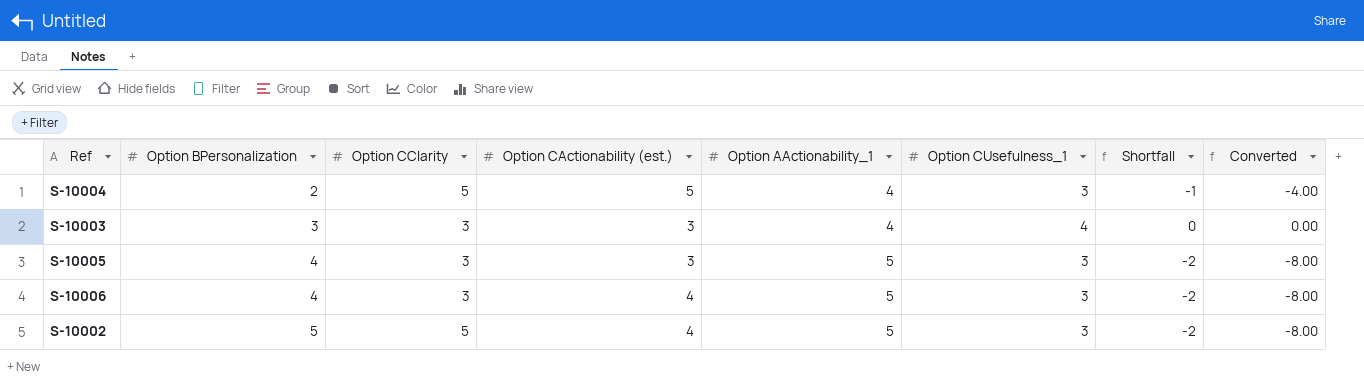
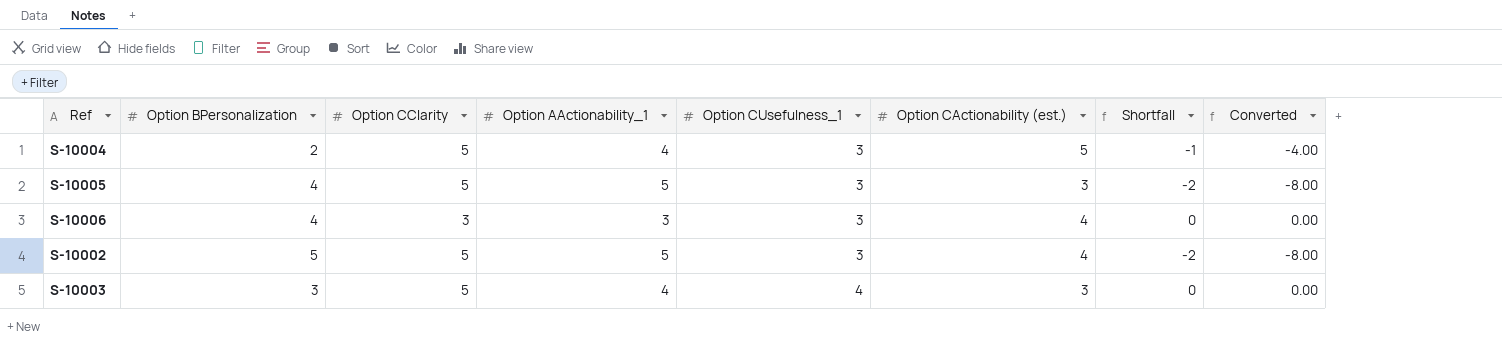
row order: Option BPersonalization ascending -> Option CUsefulness_1 ascending
column Option CActionability (est.) | position: 4 -> 6
S-10005 | Option CClarity: 3 -> 5
S-10006 | Option AActionability_1: 5 -> 3
S-10006 | Shortfall: -2 -> 0
S-10006 | Converted: -8.00 -> 0.00
S-10003 | Option CClarity: 3 -> 5

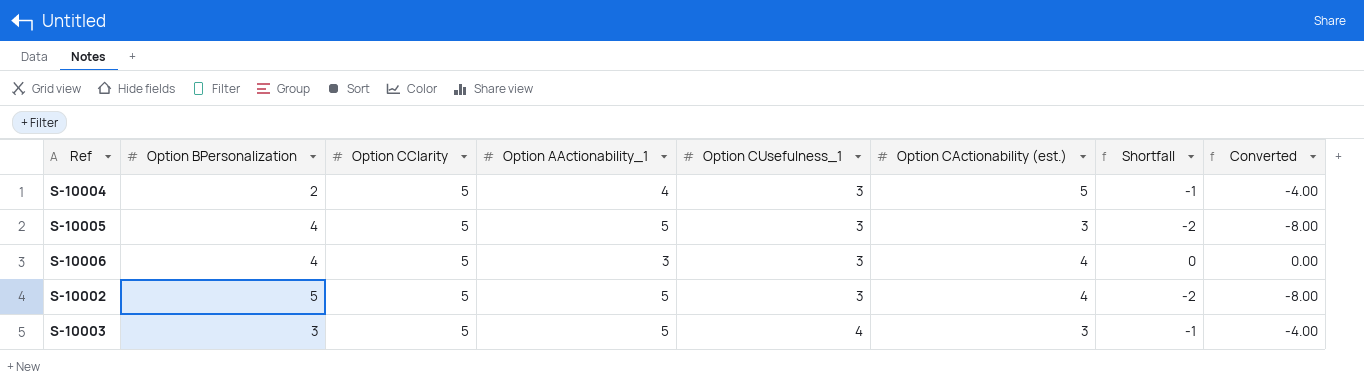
S-10006 | Option CClarity: 3 -> 5
S-10003 | Option AActionability_1: 4 -> 5
S-10003 | Shortfall: 0 -> -1
S-10003 | Converted: 0.00 -> -4.00

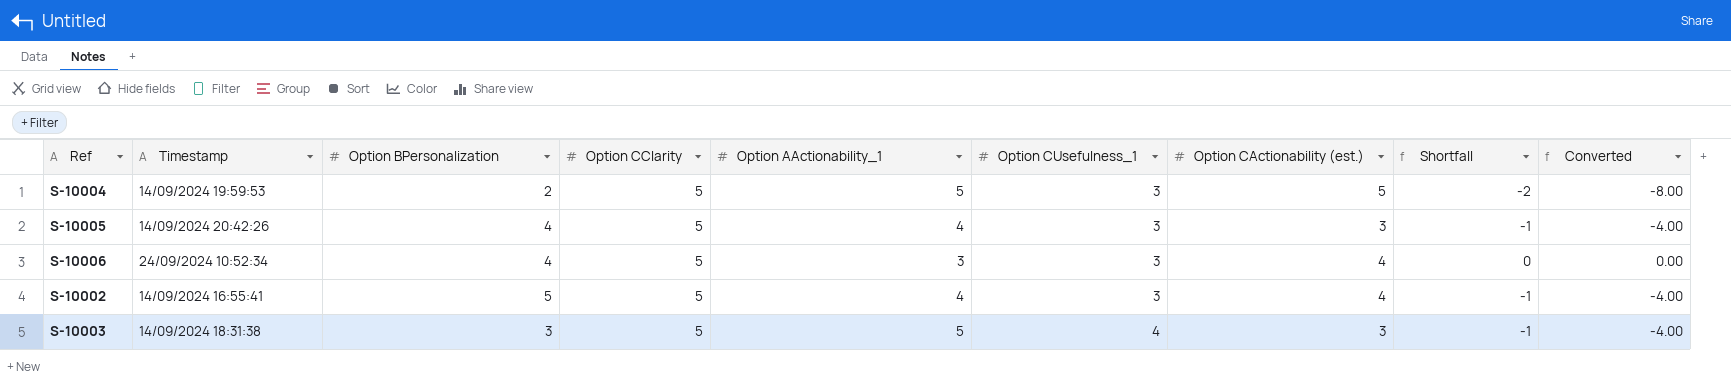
column Timestamp | position: none -> 2
S-10004 | Option AActionability_1: 4 -> 5
S-10004 | Shortfall: -1 -> -2
S-10004 | Converted: -4.00 -> -8.00
S-10005 | Option AActionability_1: 5 -> 4
S-10005 | Shortfall: -2 -> -1
S-10005 | Converted: -8.00 -> -4.00
S-10002 | Option AActionability_1: 5 -> 4
S-10002 | Shortfall: -2 -> -1
S-10002 | Converted: -8.00 -> -4.00

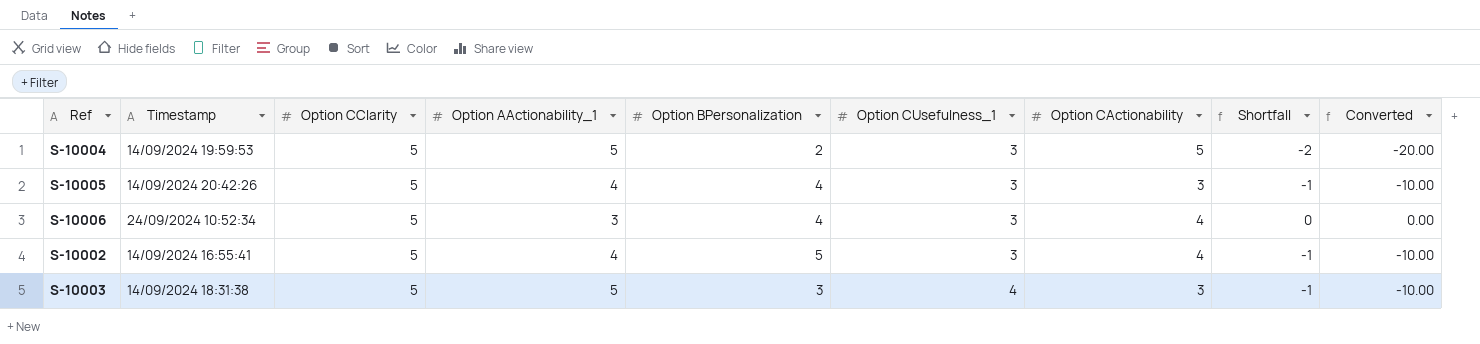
column Option BPersonalization | position: 3 -> 5
column name: Option CActionability (est.) -> Option CActionability
column Converted | formula: [Shortfall] * 4 -> [Shortfall] * 10

